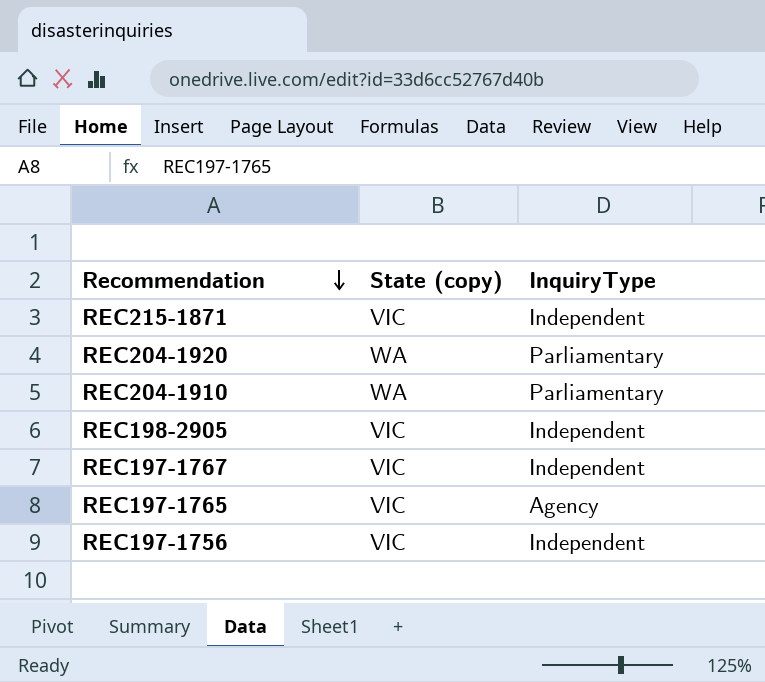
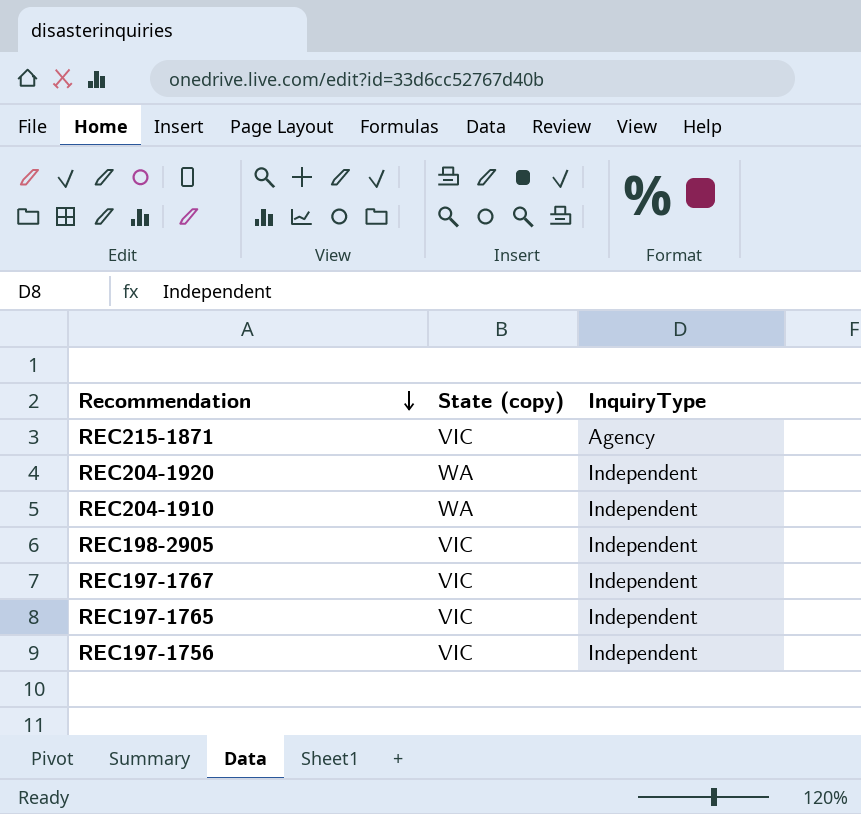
REC215-1871 | InquiryType: Independent -> Agency
REC204-1920 | InquiryType: Parliamentary -> Independent
REC204-1910 | InquiryType: Parliamentary -> Independent
REC197-1765 | InquiryType: Agency -> Independent

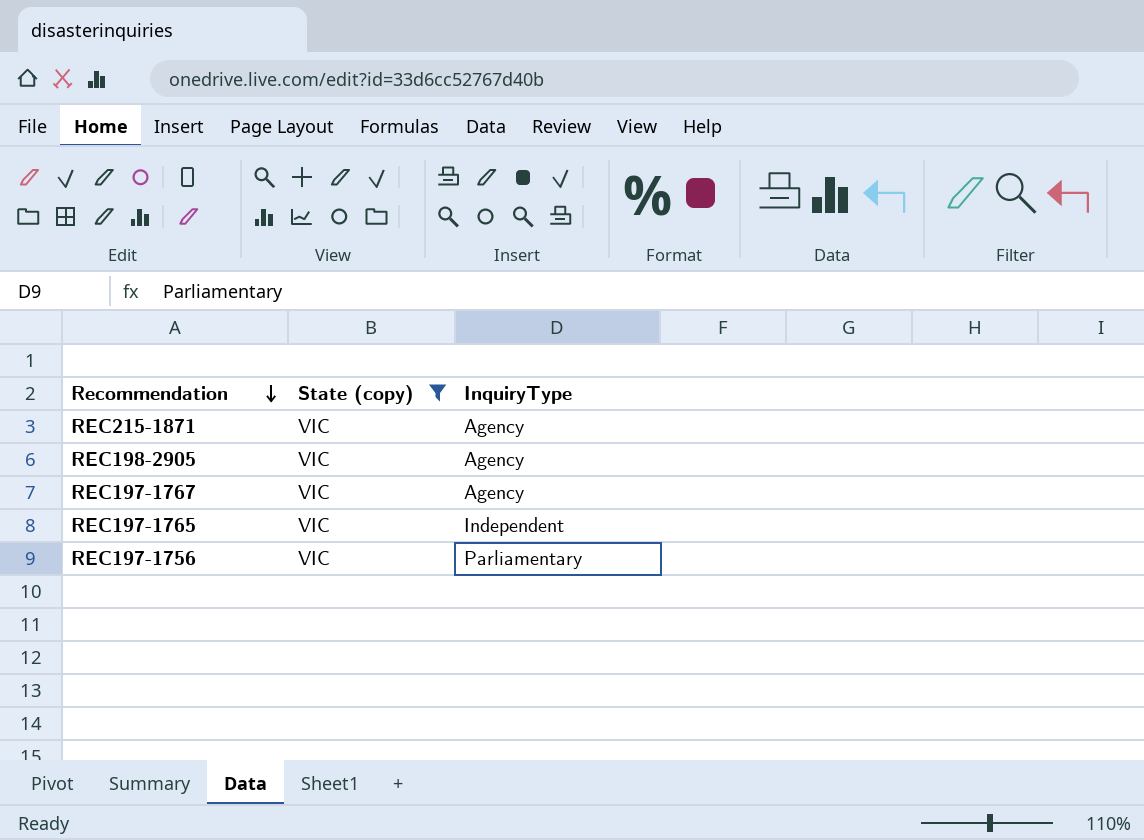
filter: none -> State (copy) = VIC
REC198-2905 | InquiryType: Independent -> Agency
REC197-1767 | InquiryType: Independent -> Agency
REC197-1756 | InquiryType: Independent -> Parliamentary

